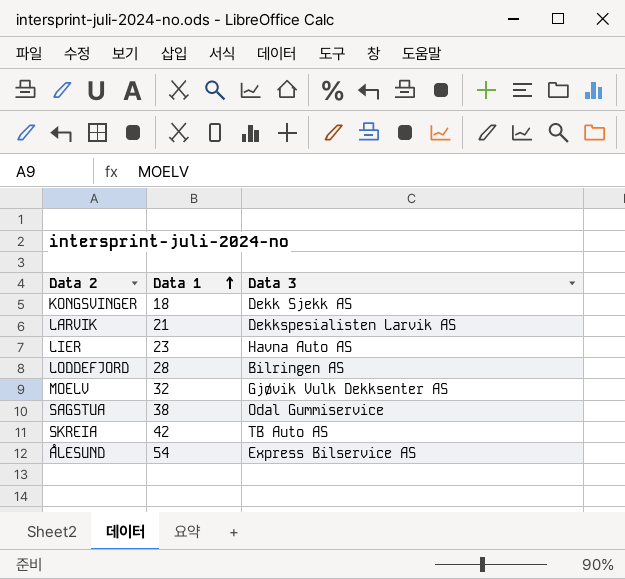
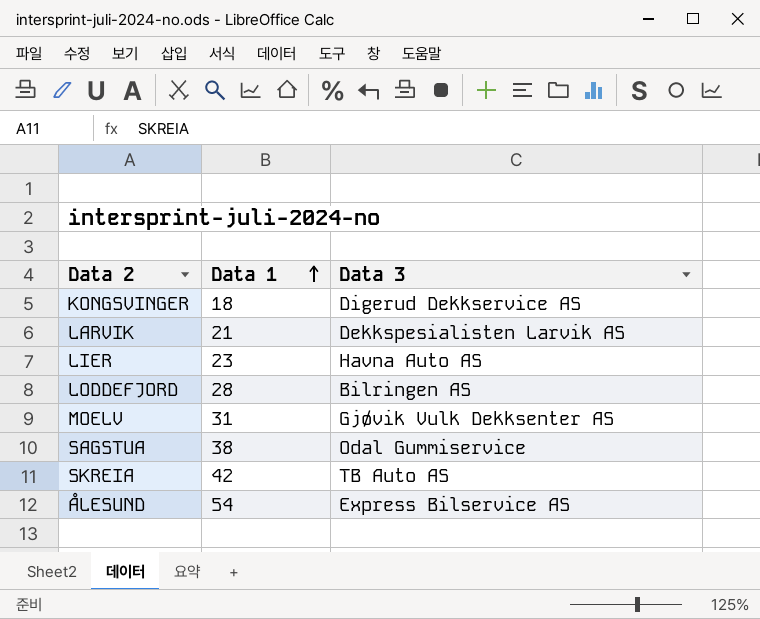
KONGSVINGER | Data 3: Dekk Sjekk AS -> Digerud Dekkservice AS
MOELV | Data 1: 32 -> 31

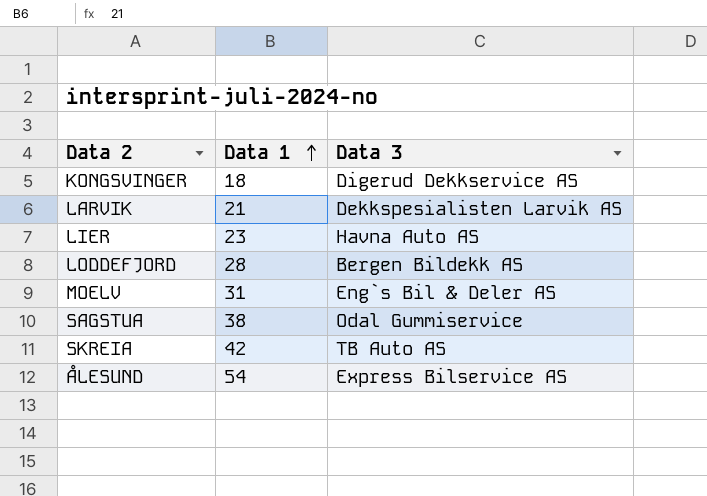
LODDEFJORD | Data 3: Bilringen AS -> Bergen Bildekk AS
MOELV | Data 3: Gjøvik Vulk Dekksenter AS -> Eng`s Bil & Deler AS

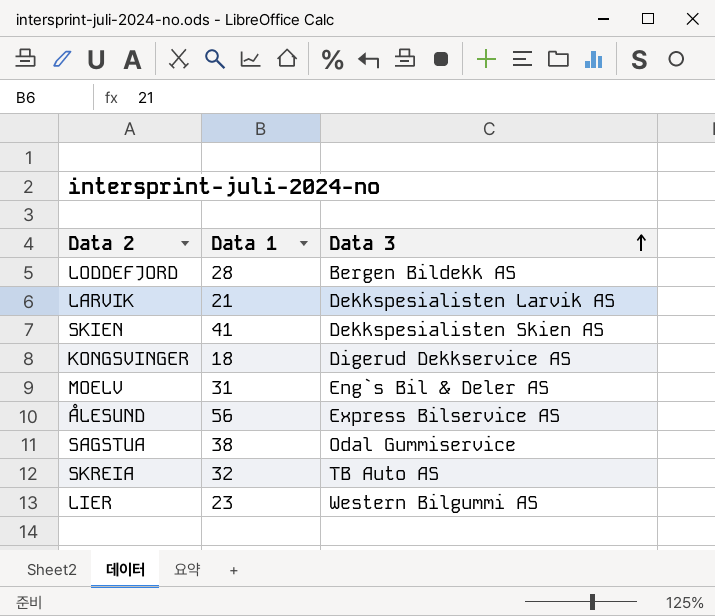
row order: Data 1 ascending -> Data 3 ascending
row SKIEN: none -> 41 | Dekkspesialisten Skien AS
ÅLESUND | Data 1: 54 -> 56
SKREIA | Data 1: 42 -> 32
LIER | Data 3: Havna Auto AS -> Western Bilgummi AS

